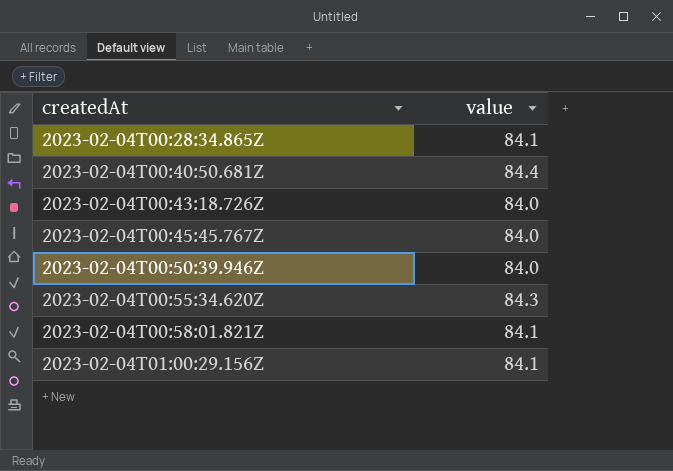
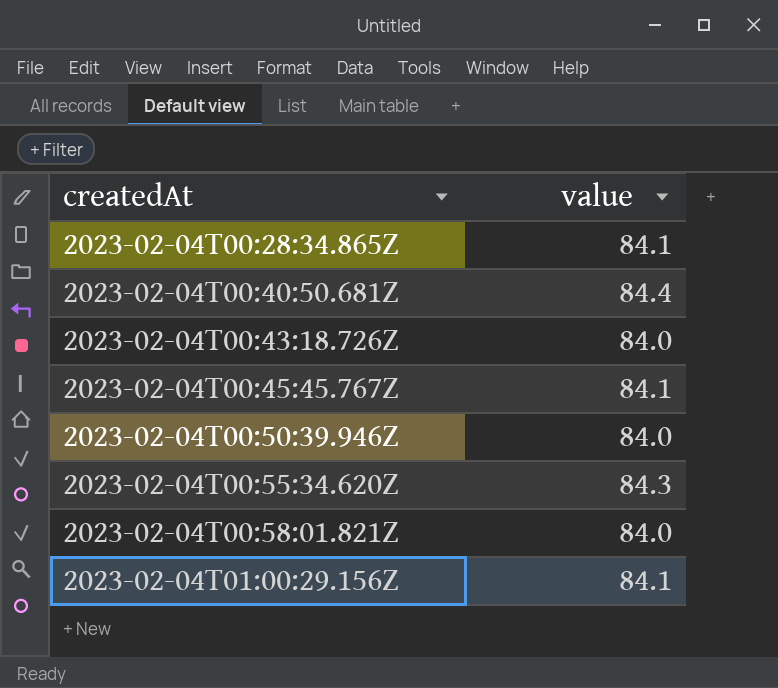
2023-02-04T00:45:45.767Z | value: 84.0 -> 84.1
2023-02-04T00:58:01.821Z | value: 84.1 -> 84.0

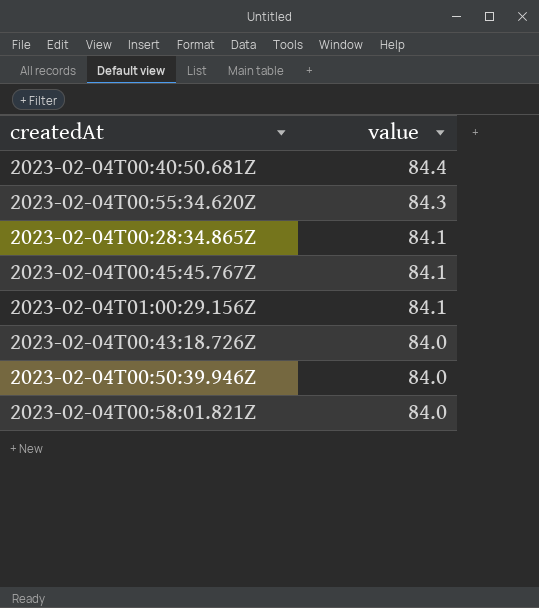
row order: createdAt ascending -> value descending

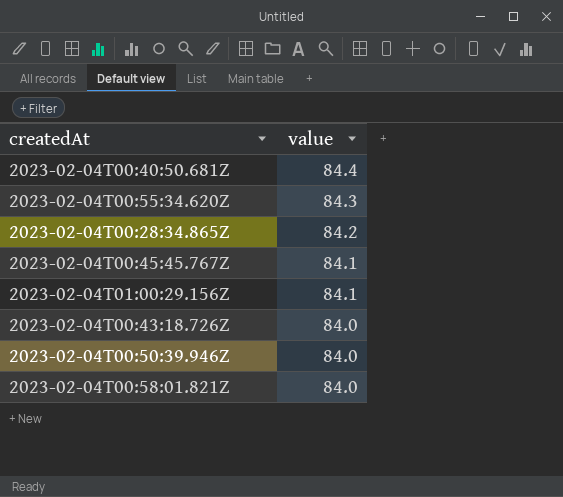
2023-02-04T00:28:34.865Z | value: 84.1 -> 84.2

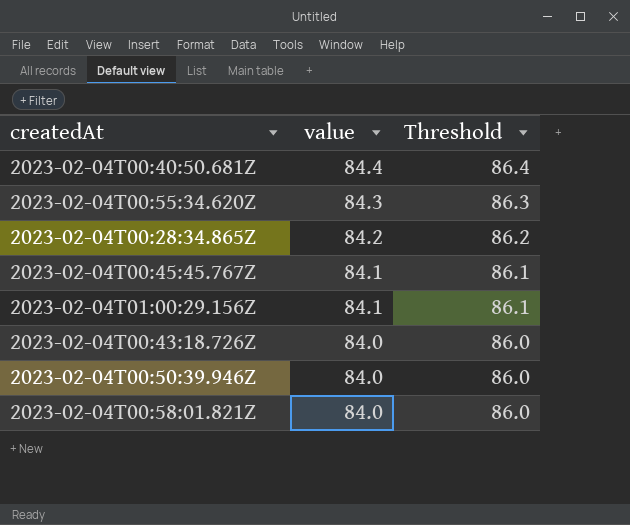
column Threshold | formula: none -> [value] + 2

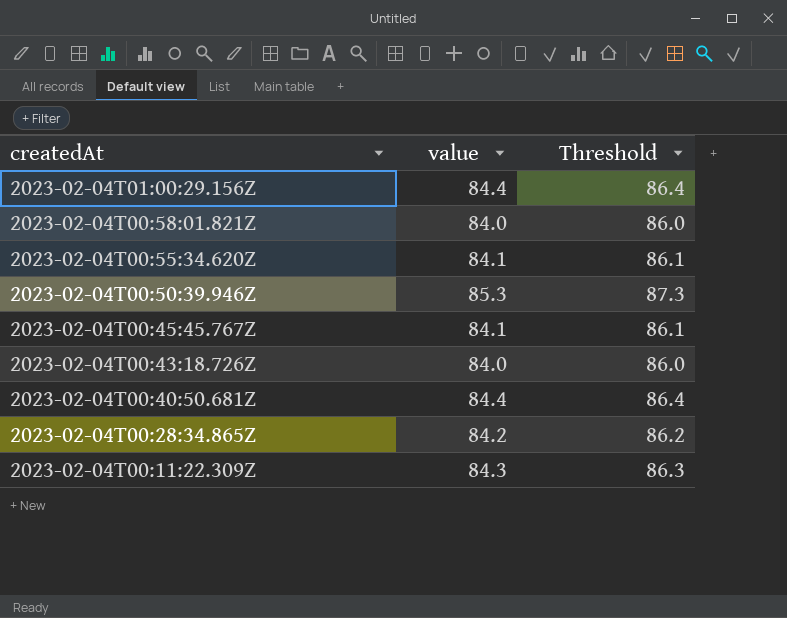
row order: value descending -> createdAt descending
2023-02-04T01:00:29.156Z | value: 84.1 -> 84.4
2023-02-04T01:00:29.156Z | Threshold: 86.1 -> 86.4
2023-02-04T00:55:34.620Z | value: 84.3 -> 84.1
2023-02-04T00:55:34.620Z | Threshold: 86.3 -> 86.1
2023-02-04T00:50:39.946Z | value: 84.0 -> 85.3
2023-02-04T00:50:39.946Z | Threshold: 86.0 -> 87.3
row 2023-02-04T00:11:22.309Z: none -> 84.3 | 86.3

